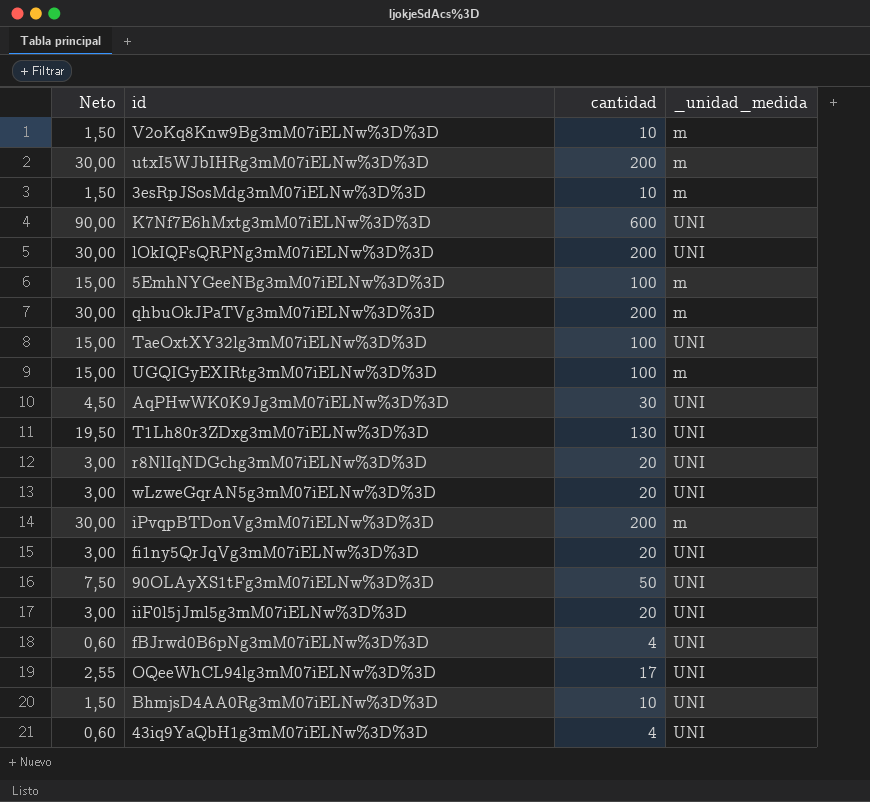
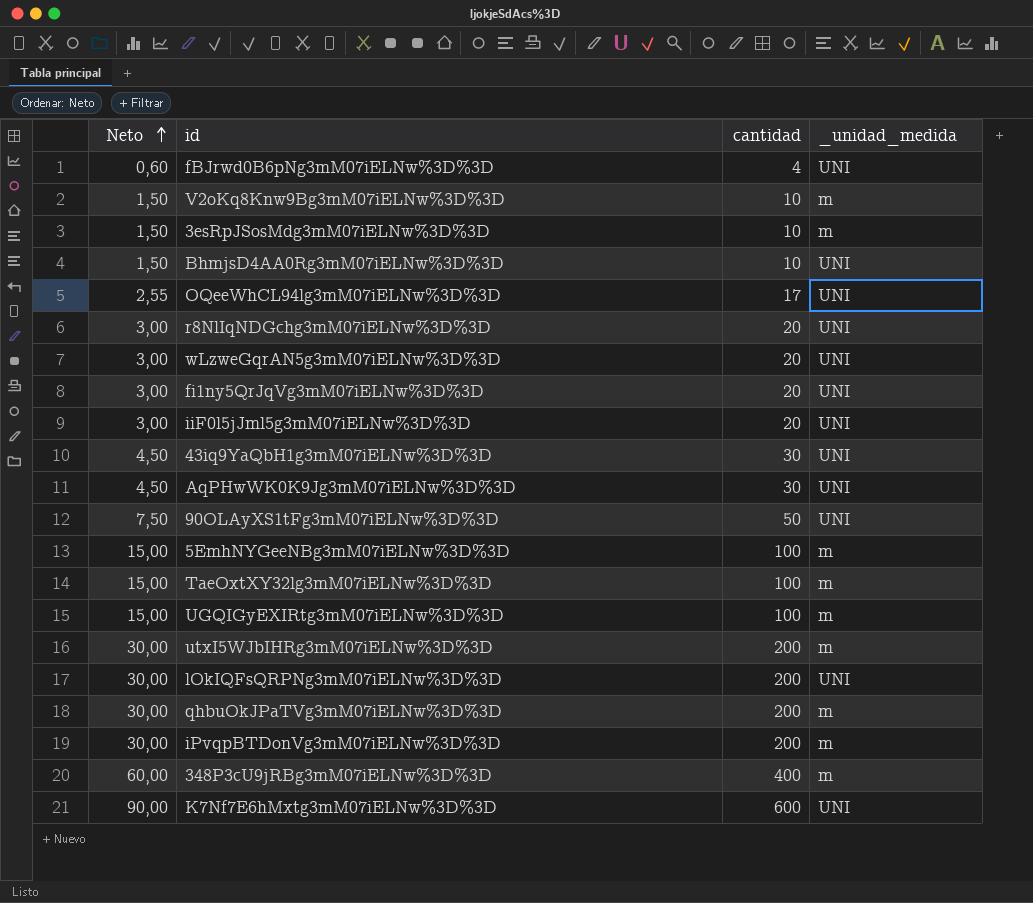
row order: none -> Neto ascending
row T1Lh80r3ZDxg3mM07iELNw%3D%3D: 19,50 | 130 | UNI -> none
43iq9YaQbH1g3mM07iELNw%3D%3D | Neto: 0,60 -> 4,50
43iq9YaQbH1g3mM07iELNw%3D%3D | cantidad: 4 -> 30
TaeOxtXY32lg3mM07iELNw%3D%3D | _unidad_medida: UNI -> m
row 348P3cU9jRBg3mM07iELNw%3D%3D: none -> 60,00 | 400 | m

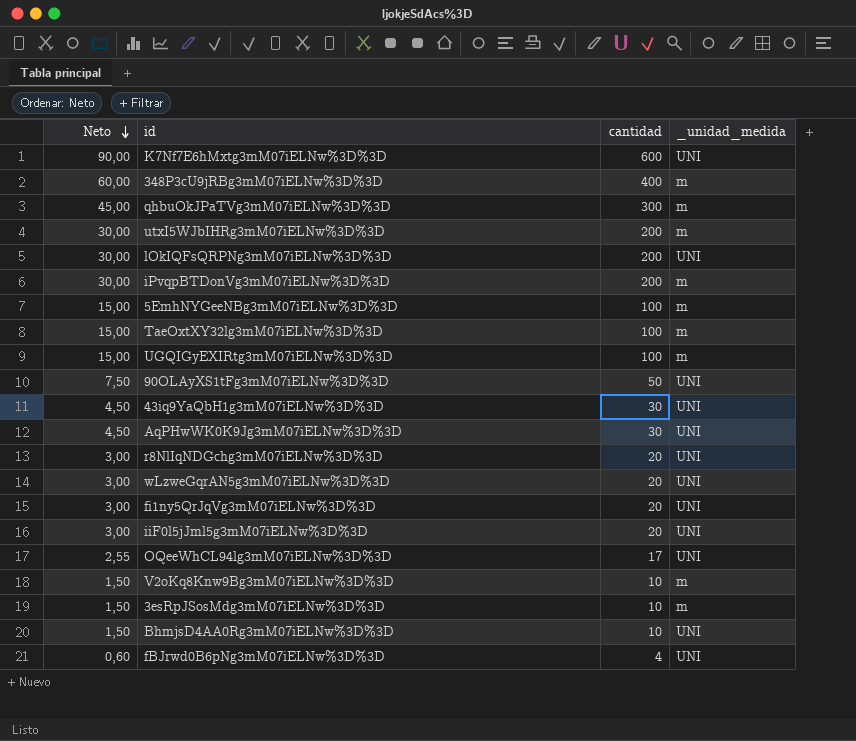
row order: Neto ascending -> Neto descending
qhbuOkJPaTVg3mM07iELNw%3D%3D | Neto: 30,00 -> 45,00
qhbuOkJPaTVg3mM07iELNw%3D%3D | cantidad: 200 -> 300

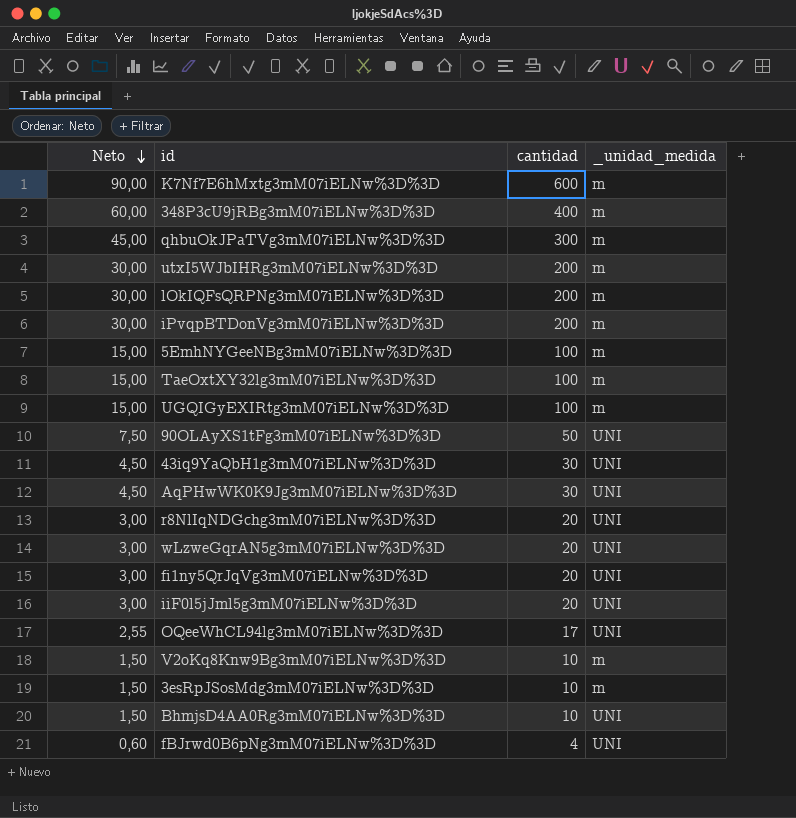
K7Nf7E6hMxtg3mM07iELNw%3D%3D | _unidad_medida: UNI -> m
lOkIQFsQRPNg3mM07iELNw%3D%3D | _unidad_medida: UNI -> m

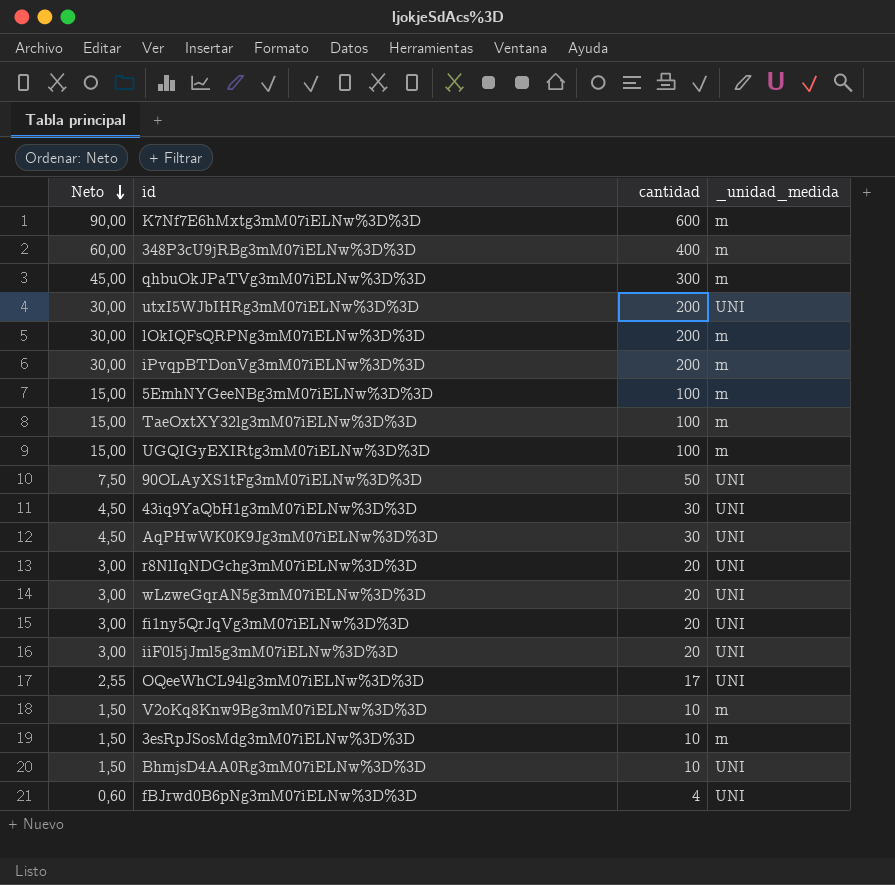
utxI5WJbIHRg3mM07iELNw%3D%3D | _unidad_medida: m -> UNI

